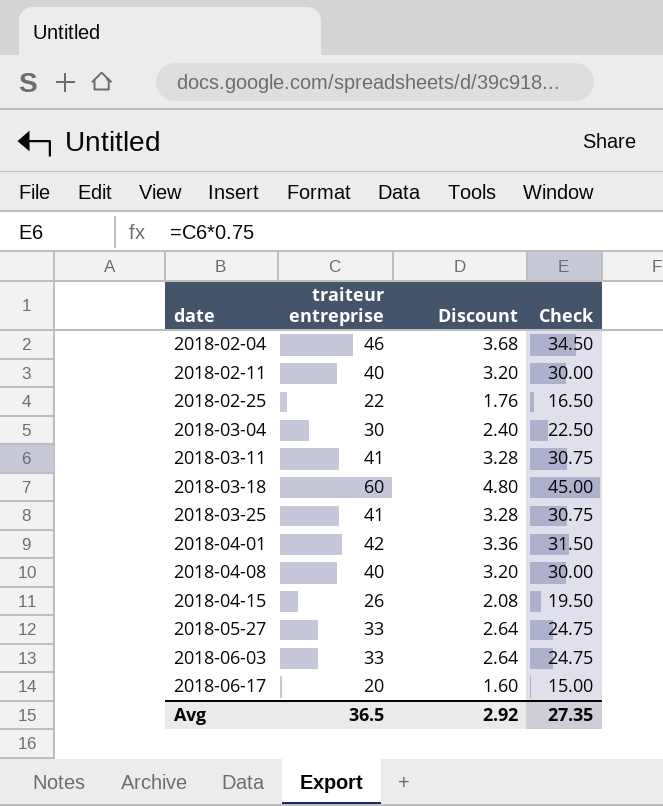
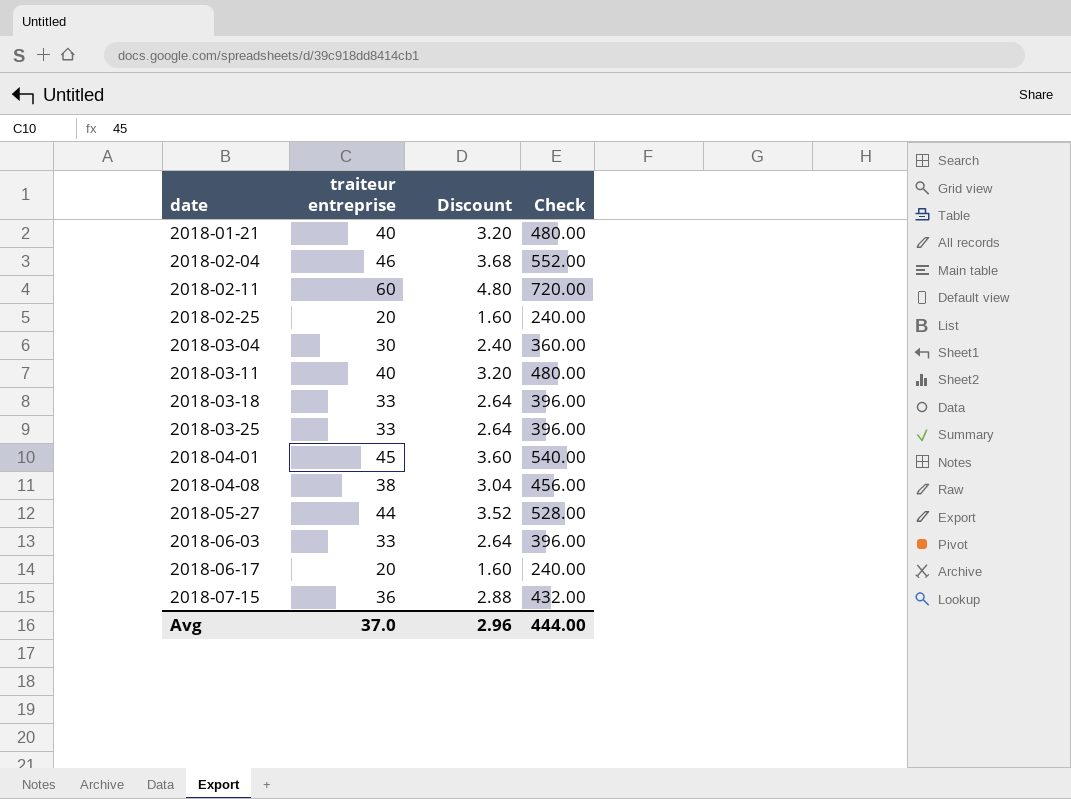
column Check | formula: [traiteur entreprise] * 0.75 -> [traiteur entreprise] * 12
row 2018-04-15: 26 | 2.08 | 19.50 -> none
row 2018-01-21: none -> 40 | 3.20 | 480.00
2018-02-11 | traiteur entreprise: 40 -> 60
2018-02-11 | Discount: 3.20 -> 4.80
2018-02-25 | traiteur entreprise: 22 -> 20
2018-02-25 | Discount: 1.76 -> 1.60
2018-03-11 | traiteur entreprise: 41 -> 40
2018-03-11 | Discount: 3.28 -> 3.20
2018-03-18 | traiteur entreprise: 60 -> 33
2018-03-18 | Discount: 4.80 -> 2.64
2018-03-25 | traiteur entreprise: 41 -> 33
2018-03-25 | Discount: 3.28 -> 2.64
2018-04-01 | traiteur entreprise: 42 -> 45
2018-04-01 | Discount: 3.36 -> 3.60
2018-04-08 | traiteur entreprise: 40 -> 38
2018-04-08 | Discount: 3.20 -> 3.04
2018-05-27 | traiteur entreprise: 33 -> 44
2018-05-27 | Discount: 2.64 -> 3.52
row 2018-07-15: none -> 36 | 2.88 | 432.00
Avg | traiteur entreprise: 36.5 -> 37.0
Avg | Discount: 2.92 -> 2.96
Avg | Check: 27.35 -> 444.00

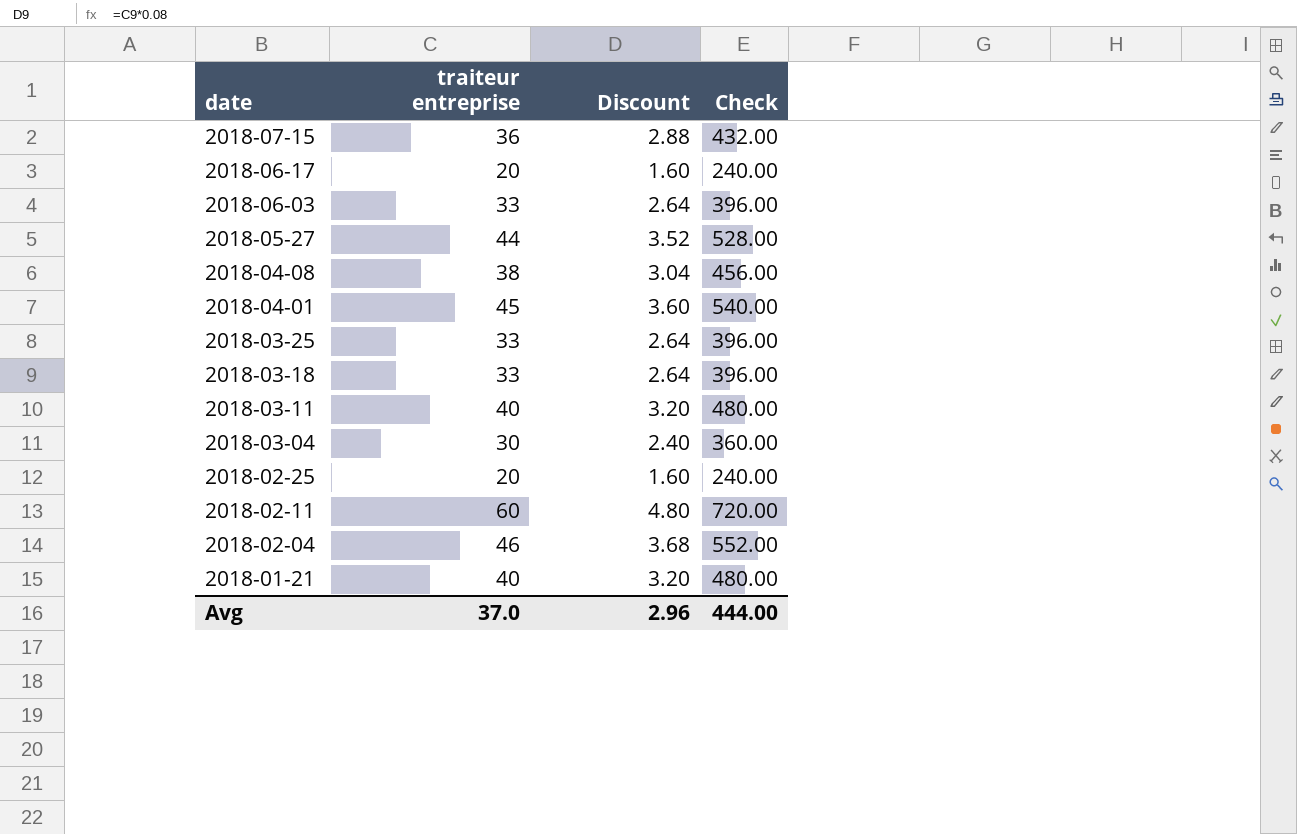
row order: date ascending -> date descending

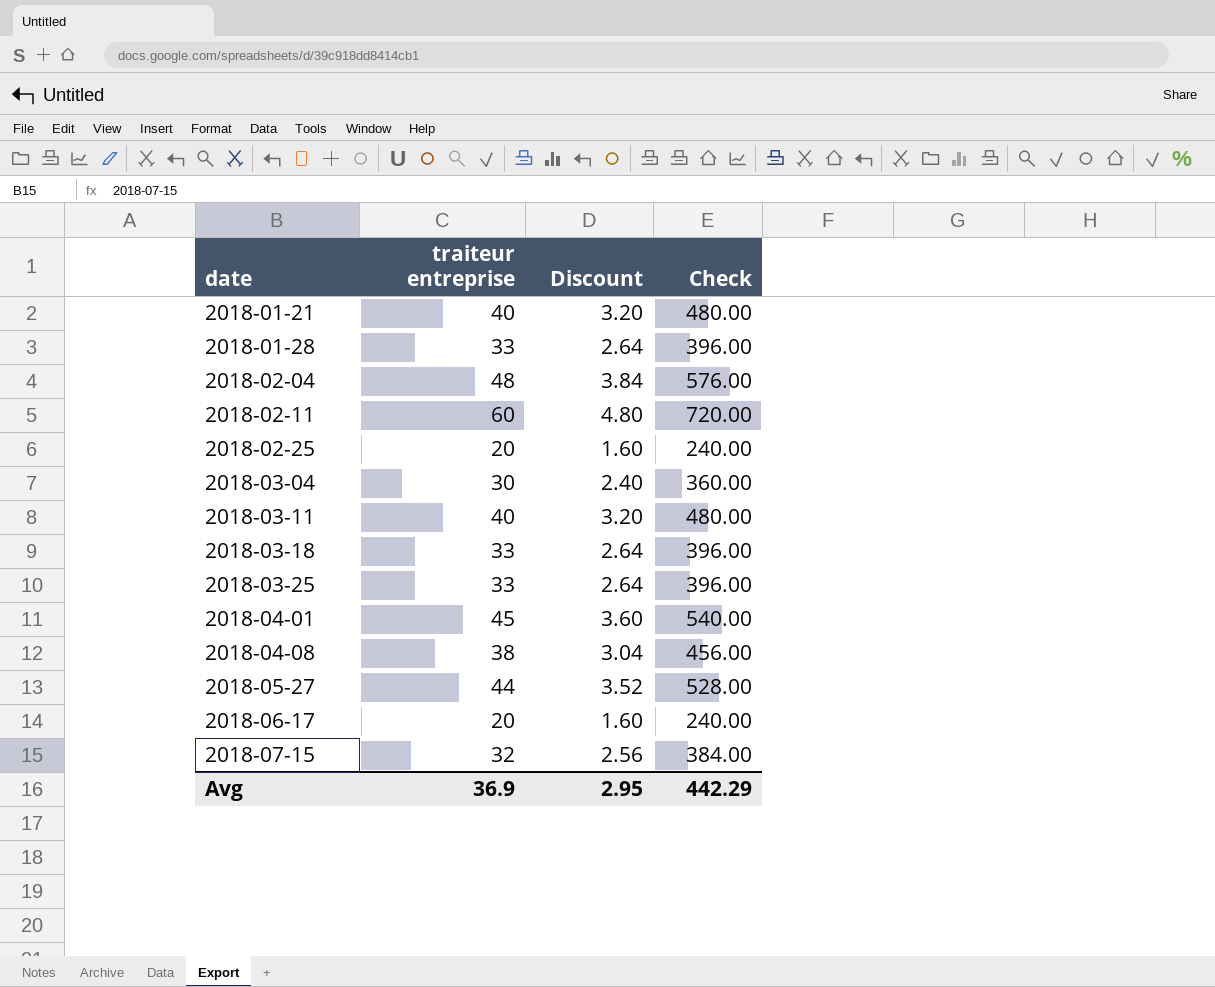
row order: date descending -> date ascending
row 2018-06-03: 33 | 2.64 | 396.00 -> none
row 2018-01-28: none -> 33 | 2.64 | 396.00
2018-02-04 | traiteur entreprise: 46 -> 48
2018-02-04 | Discount: 3.68 -> 3.84
2018-02-04 | Check: 552.00 -> 576.00
2018-07-15 | traiteur entreprise: 36 -> 32
2018-07-15 | Discount: 2.88 -> 2.56
2018-07-15 | Check: 432.00 -> 384.00
Avg | traiteur entreprise: 37.0 -> 36.9
Avg | Discount: 2.96 -> 2.95
Avg | Check: 444.00 -> 442.29

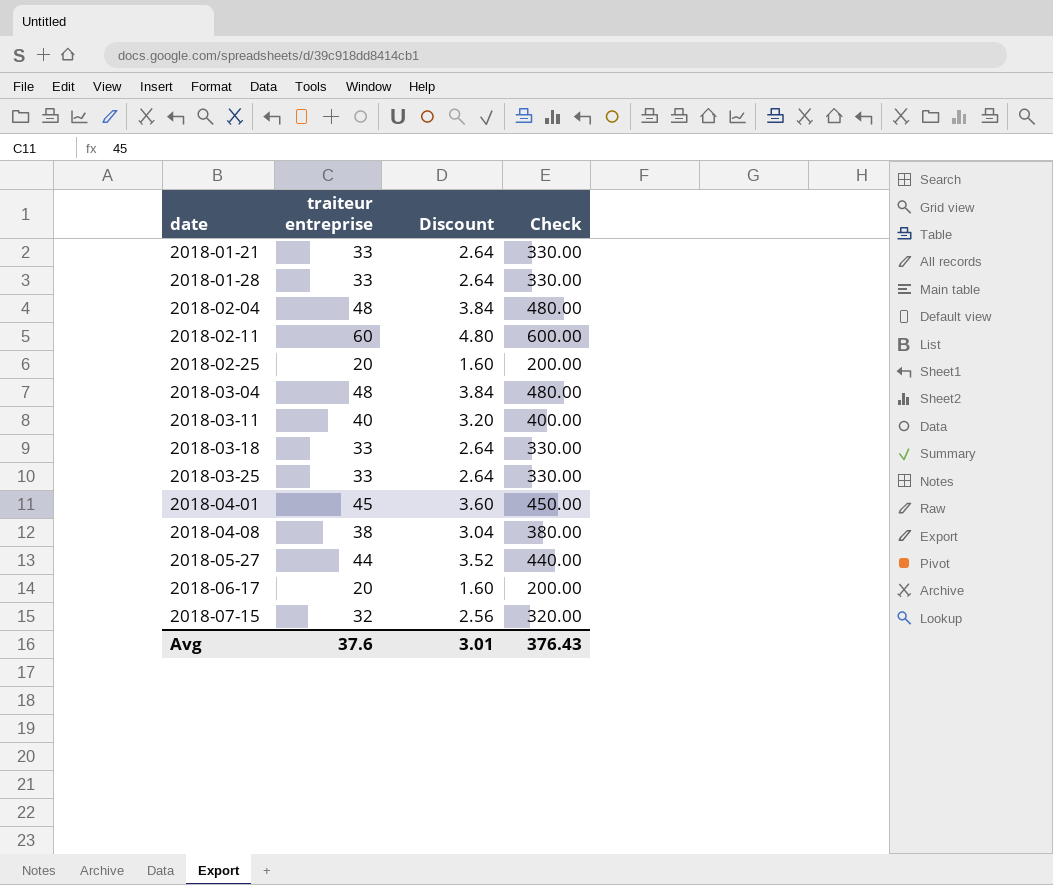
column Check | formula: [traiteur entreprise] * 12 -> [traiteur entreprise] * 10
2018-01-21 | traiteur entreprise: 40 -> 33
2018-01-21 | Discount: 3.20 -> 2.64
2018-03-04 | traiteur entreprise: 30 -> 48
2018-03-04 | Discount: 2.40 -> 3.84
Avg | traiteur entreprise: 36.9 -> 37.6
Avg | Discount: 2.95 -> 3.01
Avg | Check: 442.29 -> 376.43

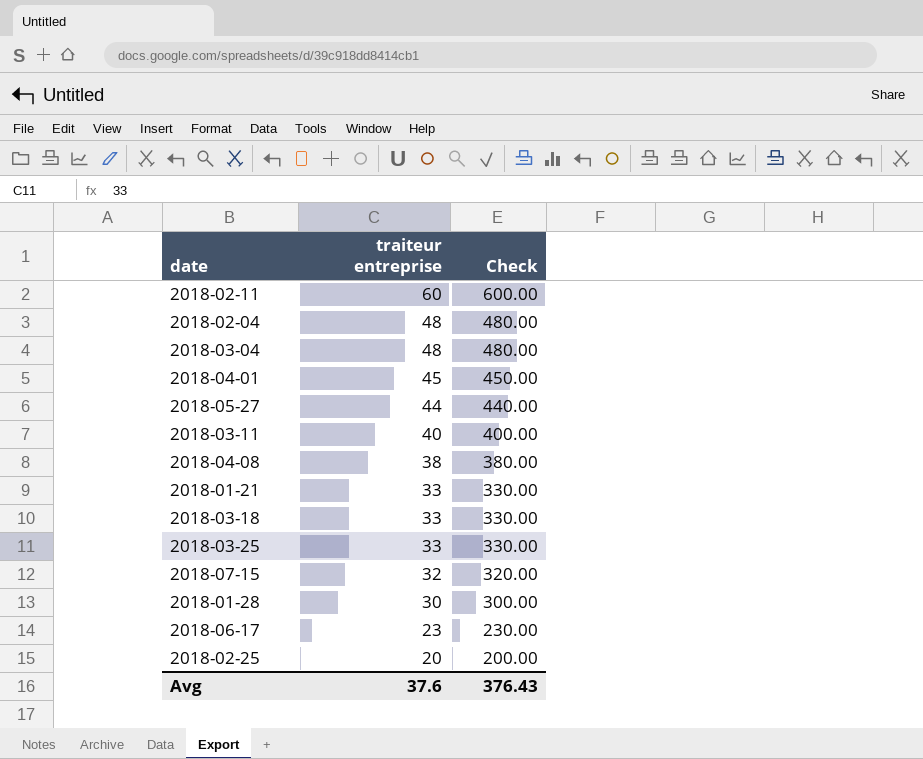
row order: date ascending -> traiteur entreprise descending
column Discount | formula: [traiteur entreprise] * 0.08 -> none
2018-01-28 | traiteur entreprise: 33 -> 30
2018-01-28 | Check: 330.00 -> 300.00
2018-06-17 | traiteur entreprise: 20 -> 23
2018-06-17 | Check: 200.00 -> 230.00

